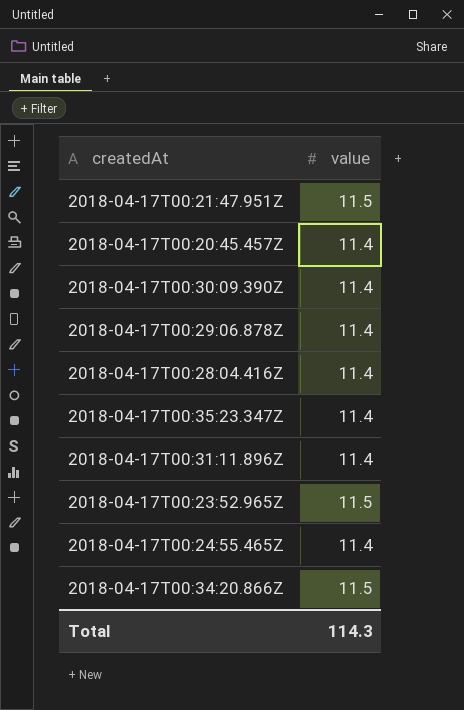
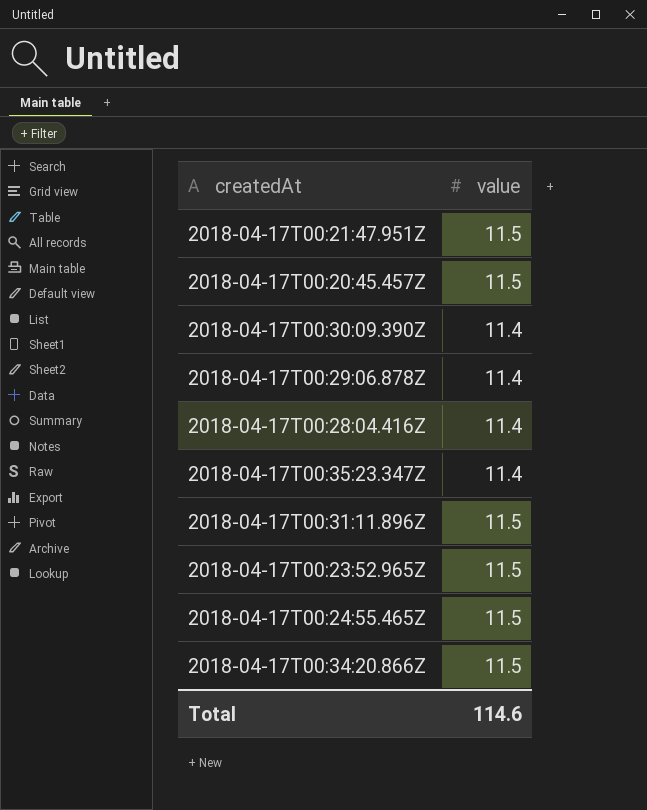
2018-04-17T00:20:45.457Z | value: 11.4 -> 11.5
2018-04-17T00:31:11.896Z | value: 11.4 -> 11.5
2018-04-17T00:24:55.465Z | value: 11.4 -> 11.5
Total | value: 114.3 -> 114.6

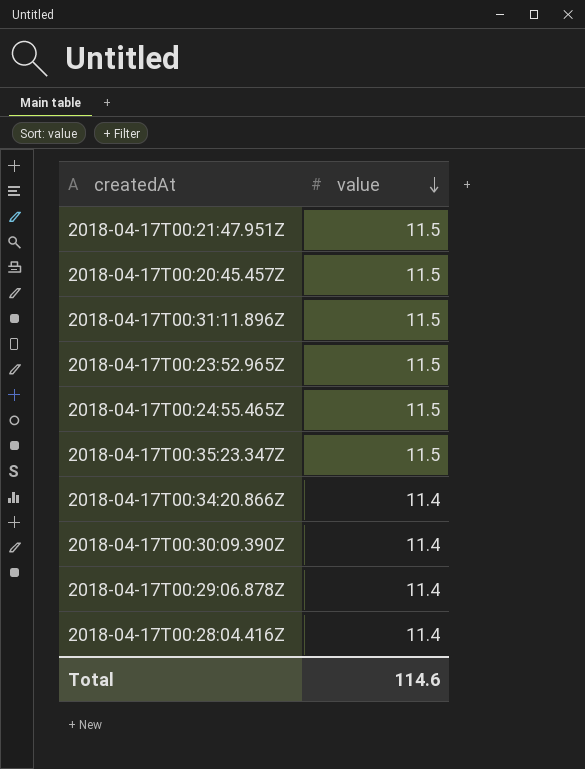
row order: none -> value descending
2018-04-17T00:35:23.347Z | value: 11.4 -> 11.5
2018-04-17T00:34:20.866Z | value: 11.5 -> 11.4

